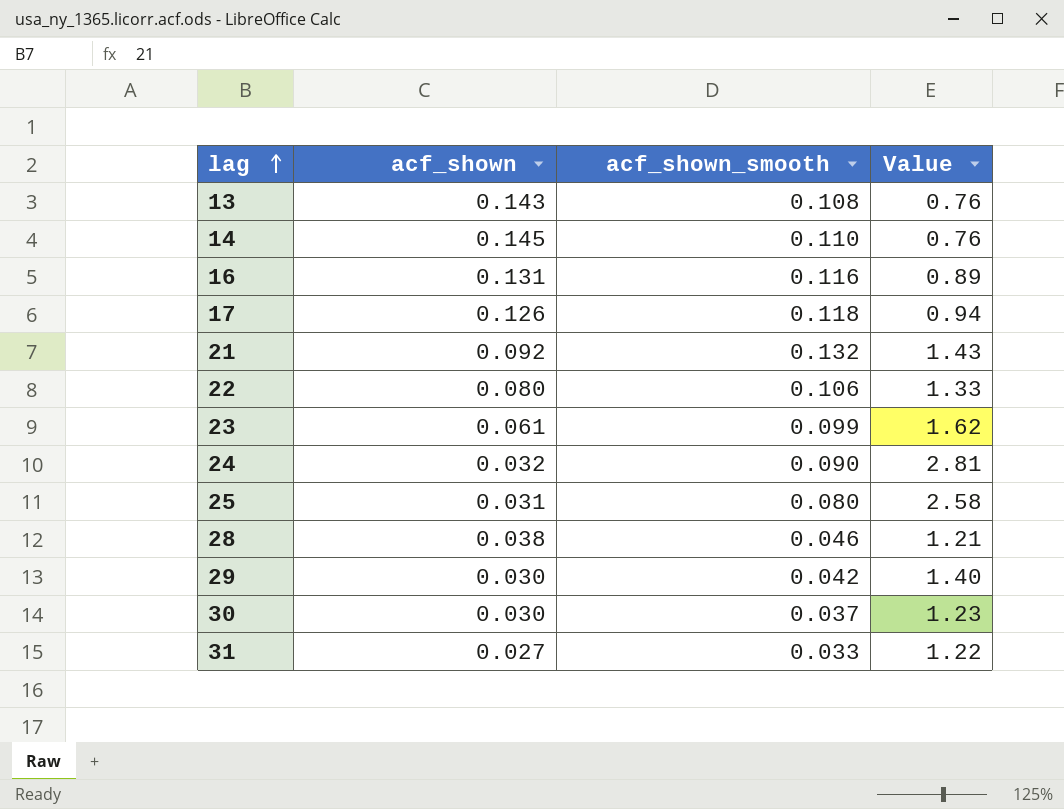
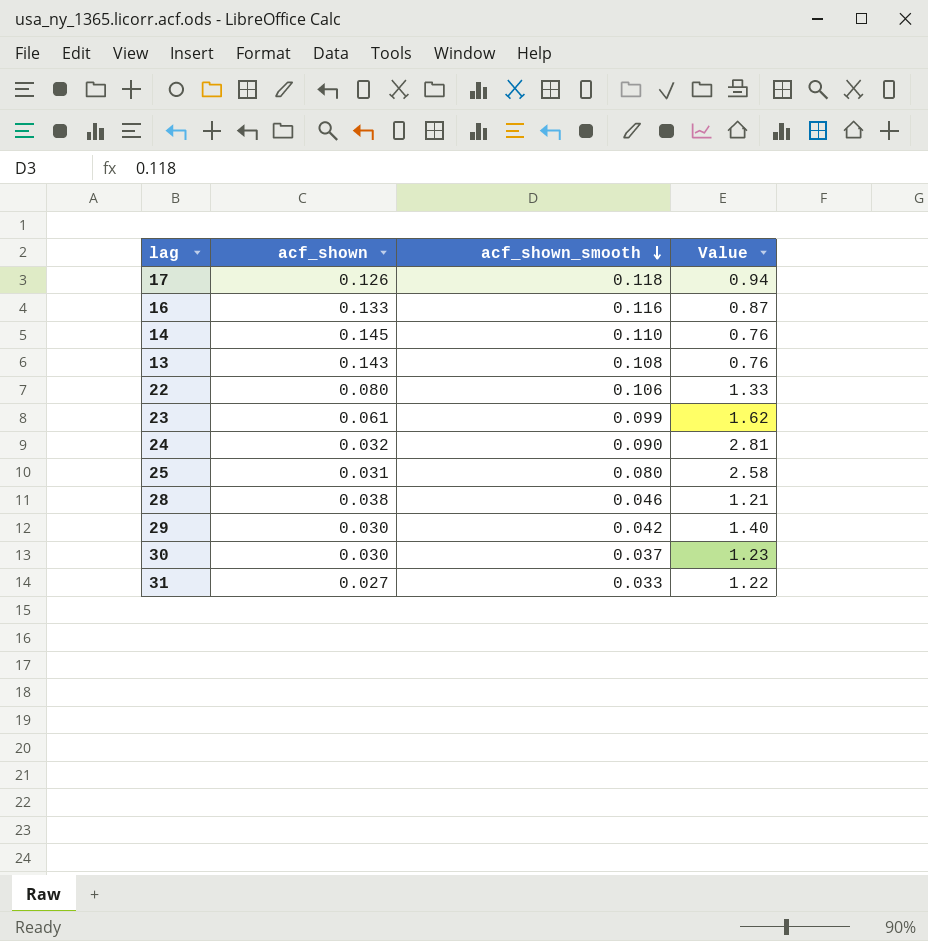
row order: lag ascending -> acf_shown_smooth descending
row 21: 0.092 | 0.132 | 1.43 -> none
16 | acf_shown: 0.131 -> 0.133
16 | Value: 0.89 -> 0.87

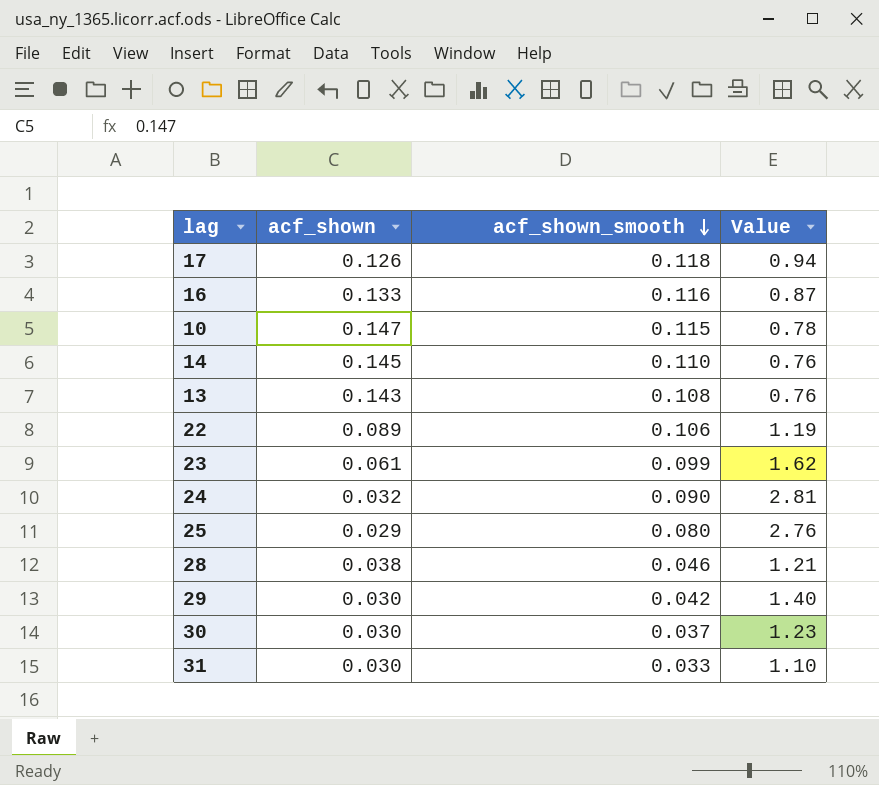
row 10: none -> 0.147 | 0.115 | 0.78
22 | acf_shown: 0.080 -> 0.089
22 | Value: 1.33 -> 1.19
25 | acf_shown: 0.031 -> 0.029
25 | Value: 2.58 -> 2.76
31 | acf_shown: 0.027 -> 0.030
31 | Value: 1.22 -> 1.10

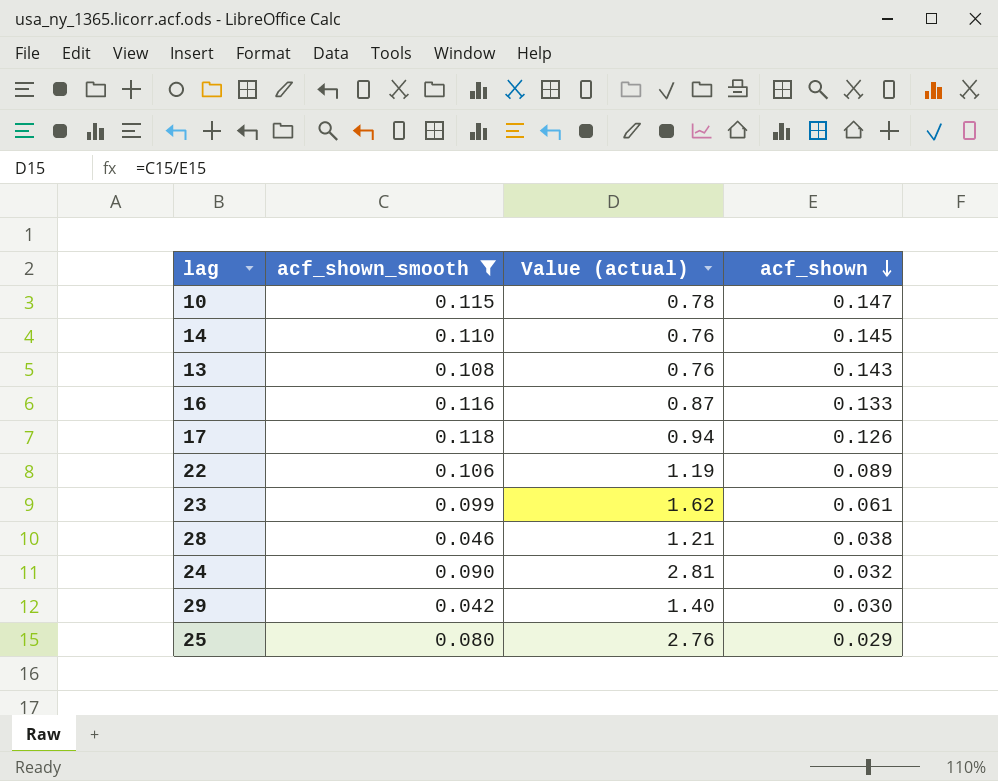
filter: none -> acf_shown_smooth >= 0.042
row order: acf_shown_smooth descending -> acf_shown descending
column name: Value -> Value (actual)
column acf_shown | position: 2 -> 4

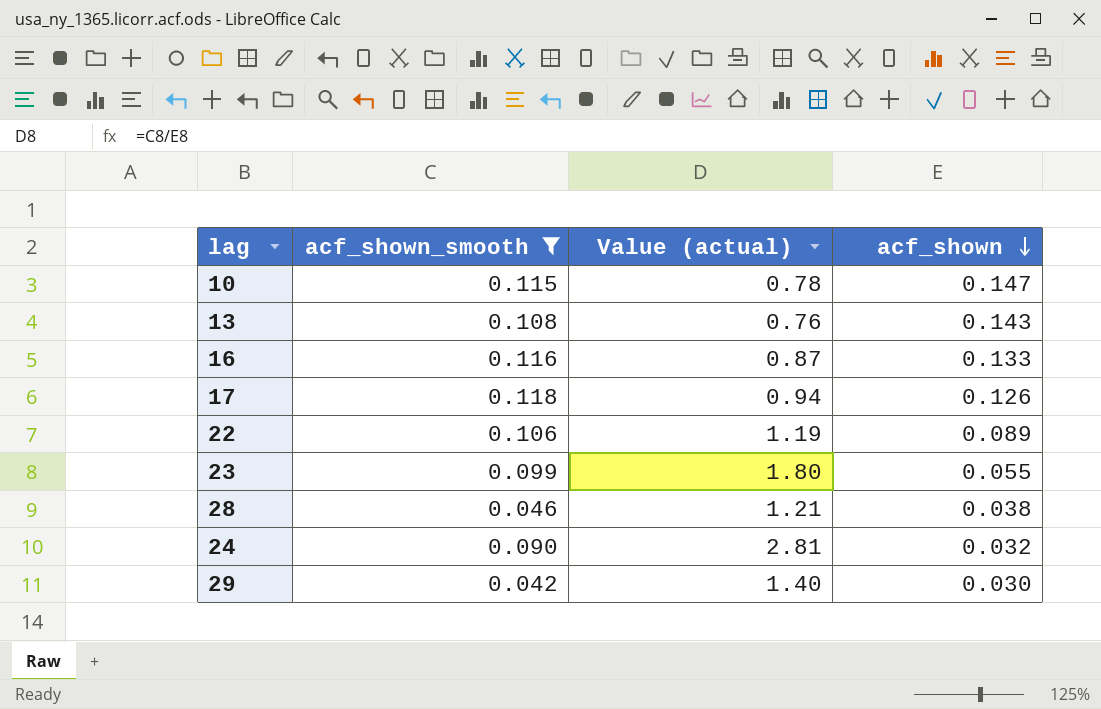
row 14: 0.110 | 0.76 | 0.145 -> none
row 25: 0.080 | 2.76 | 0.029 -> none
23 | Value (actual): 1.62 -> 1.80
23 | acf_shown: 0.061 -> 0.055

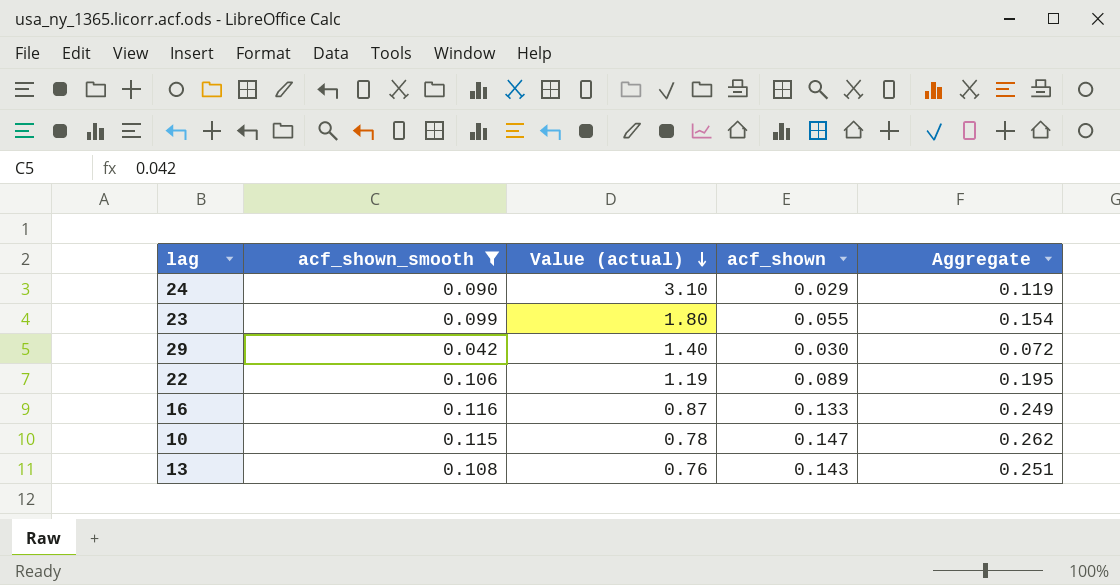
row order: acf_shown descending -> Value (actual) descending
column Aggregate | formula: none -> [acf_shown_smooth] + [acf_shown]
row 17: 0.118 | 0.94 | 0.126 -> none
row 28: 0.046 | 1.21 | 0.038 -> none
24 | Value (actual): 2.81 -> 3.10
24 | acf_shown: 0.032 -> 0.029

